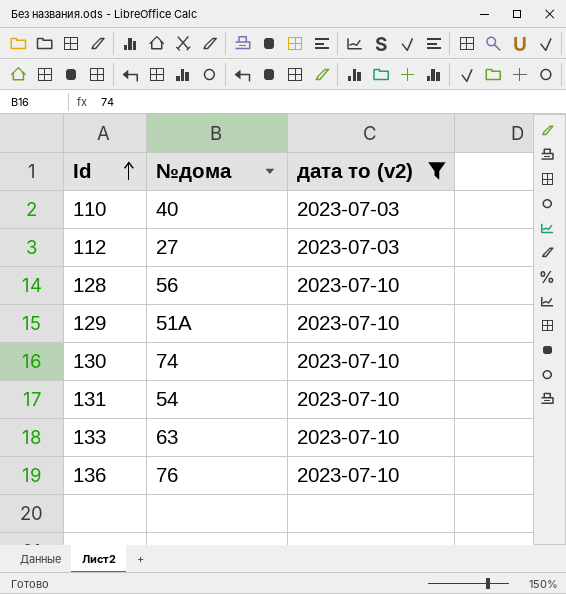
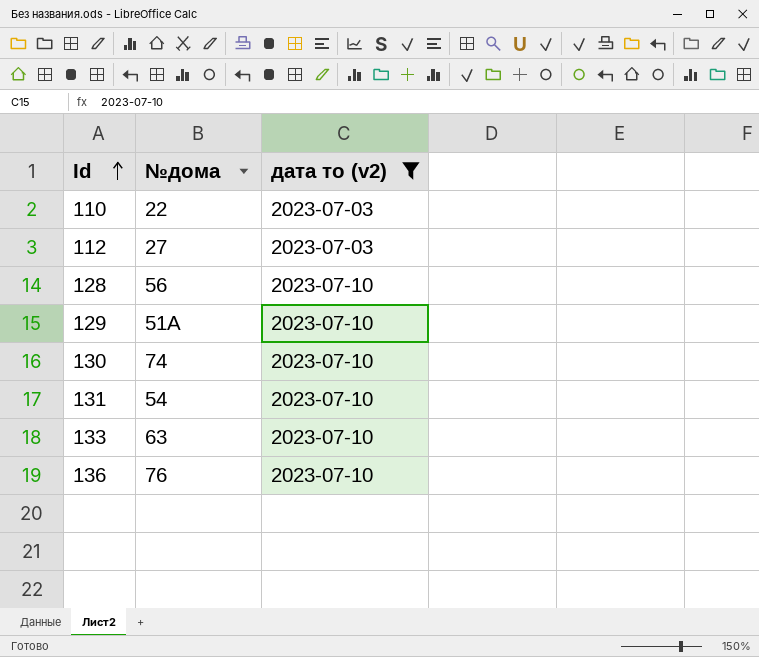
110 | №дома: 40 -> 22

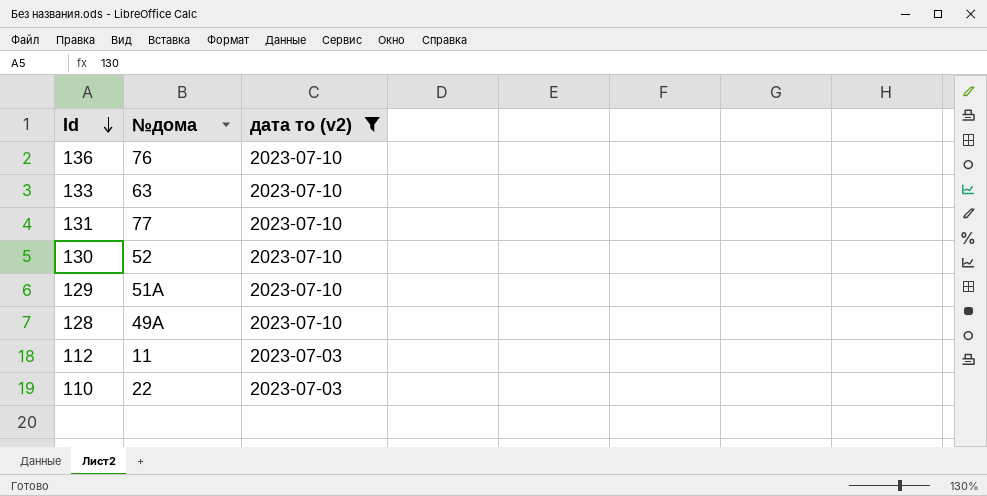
row order: Id ascending -> Id descending
131 | №дома: 54 -> 77
130 | №дома: 74 -> 52
128 | №дома: 56 -> 49А
112 | №дома: 27 -> 11

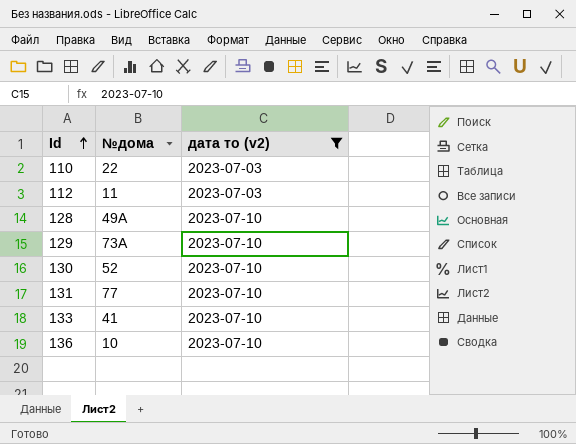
row order: Id descending -> Id ascending
129 | №дома: 51А -> 73А
133 | №дома: 63 -> 41
136 | №дома: 76 -> 10

